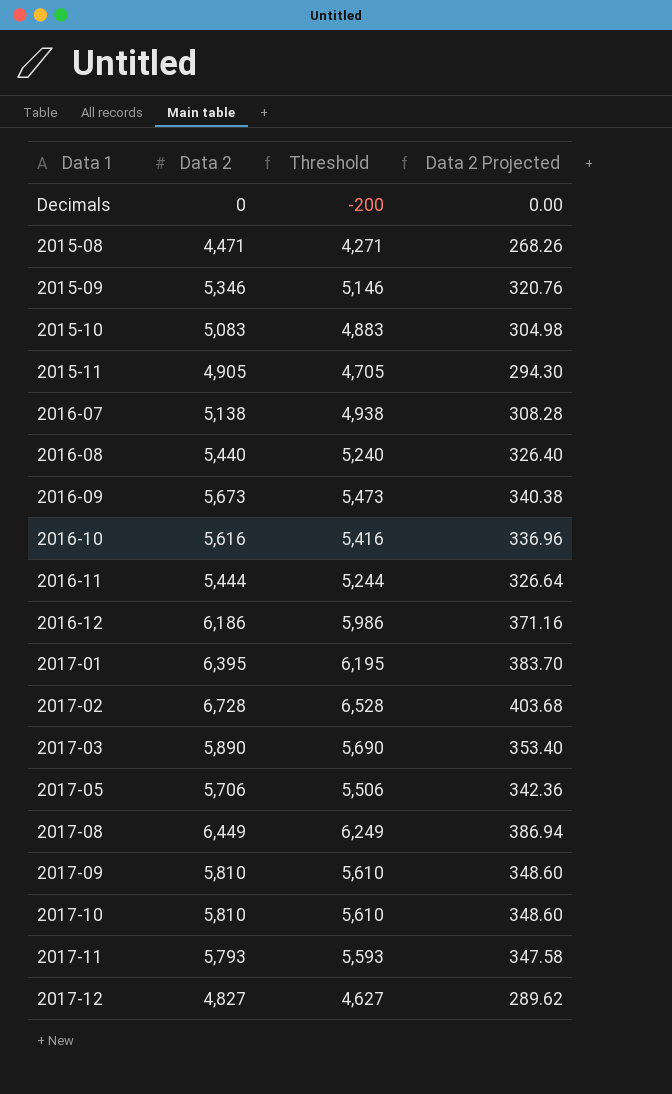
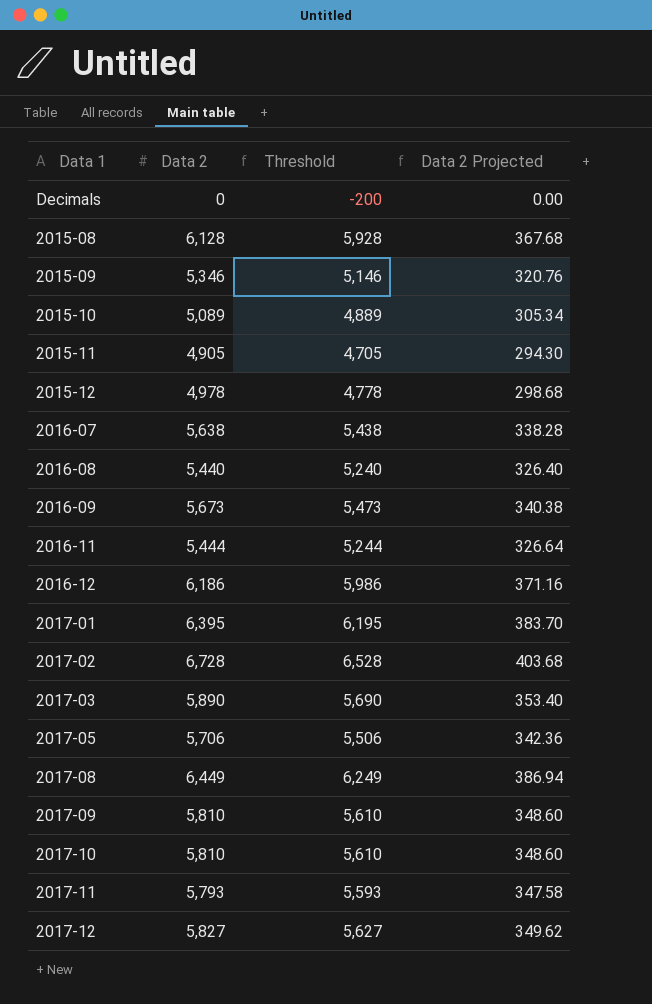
row 2016-10: 5,616 | 5,416 | 336.96 -> none
2015-08 | Data 2: 4,471 -> 6,128
2015-08 | Threshold: 4,271 -> 5,928
2015-08 | Data 2 Projected: 268.26 -> 367.68
2015-10 | Data 2: 5,083 -> 5,089
2015-10 | Threshold: 4,883 -> 4,889
2015-10 | Data 2 Projected: 304.98 -> 305.34
row 2015-12: none -> 4,978 | 4,778 | 298.68
2016-07 | Data 2: 5,138 -> 5,638
2016-07 | Threshold: 4,938 -> 5,438
2016-07 | Data 2 Projected: 308.28 -> 338.28
2017-12 | Data 2: 4,827 -> 5,827
2017-12 | Threshold: 4,627 -> 5,627
2017-12 | Data 2 Projected: 289.62 -> 349.62

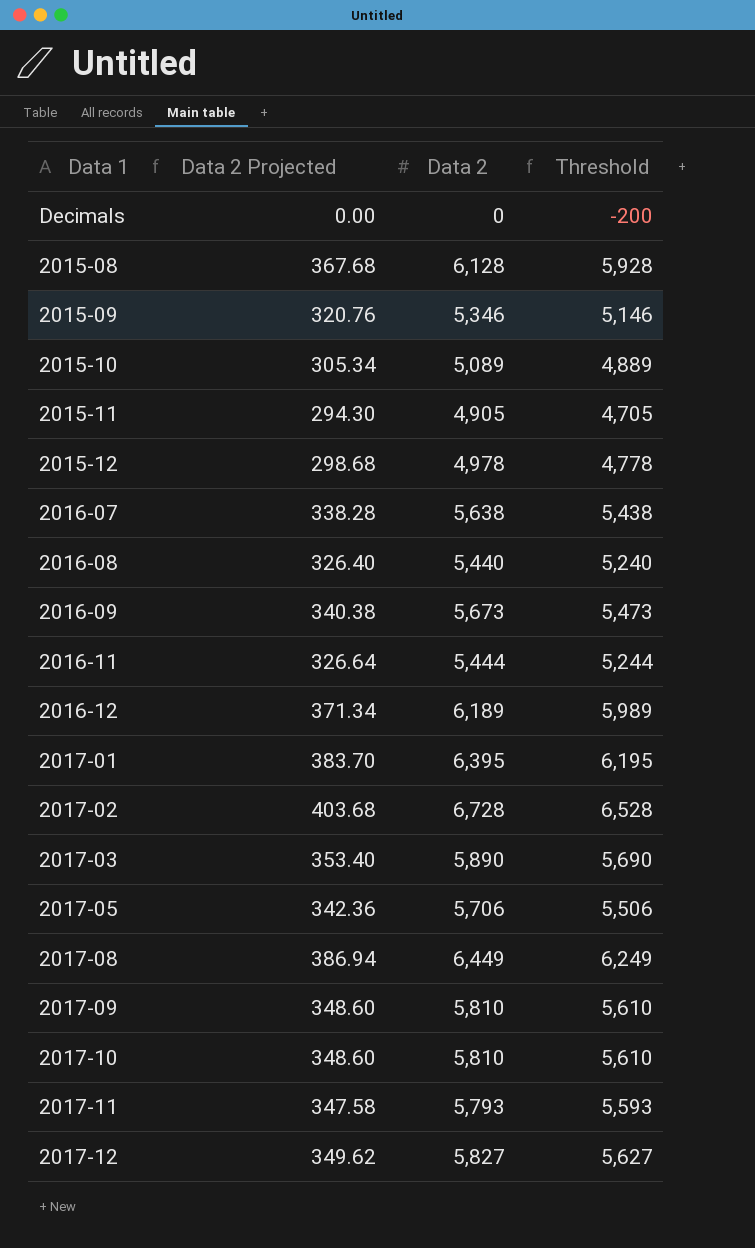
column Data 2 Projected | position: 4 -> 2
2016-12 | Data 2 Projected: 371.16 -> 371.34
2016-12 | Data 2: 6,186 -> 6,189
2016-12 | Threshold: 5,986 -> 5,989

